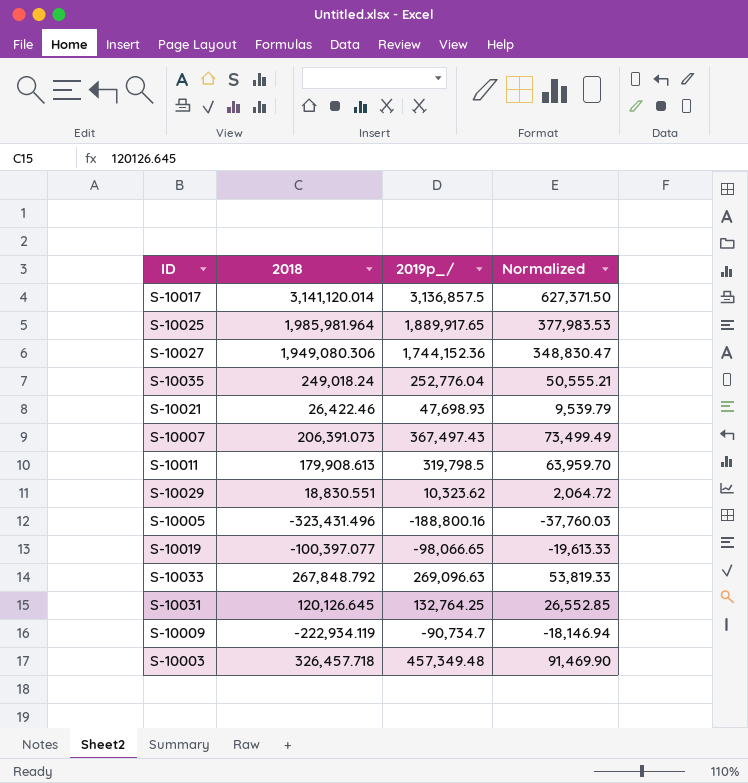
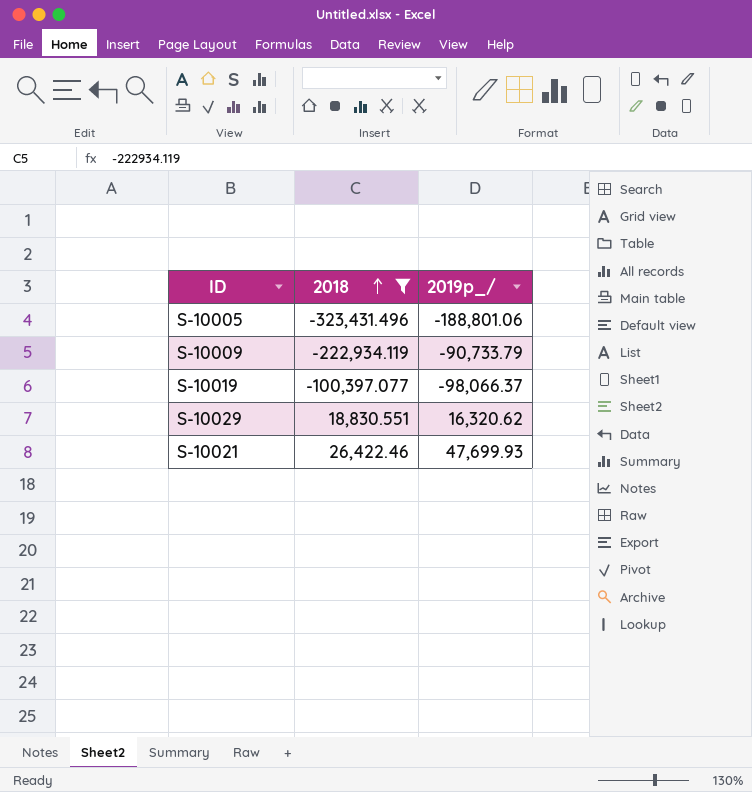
filter: none -> 2018 <= 26,422.46
row order: none -> 2018 ascending
column Normalized | formula: [2019p_/] * 0.2 -> none
S-10005 | 2019p_/: -188,800.16 -> -188,801.06
S-10009 | 2019p_/: -90,734.7 -> -90,733.79
S-10019 | 2019p_/: -98,066.65 -> -98,066.37
S-10029 | 2019p_/: 10,323.62 -> 16,320.62
S-10021 | 2019p_/: 47,698.93 -> 47,699.93

